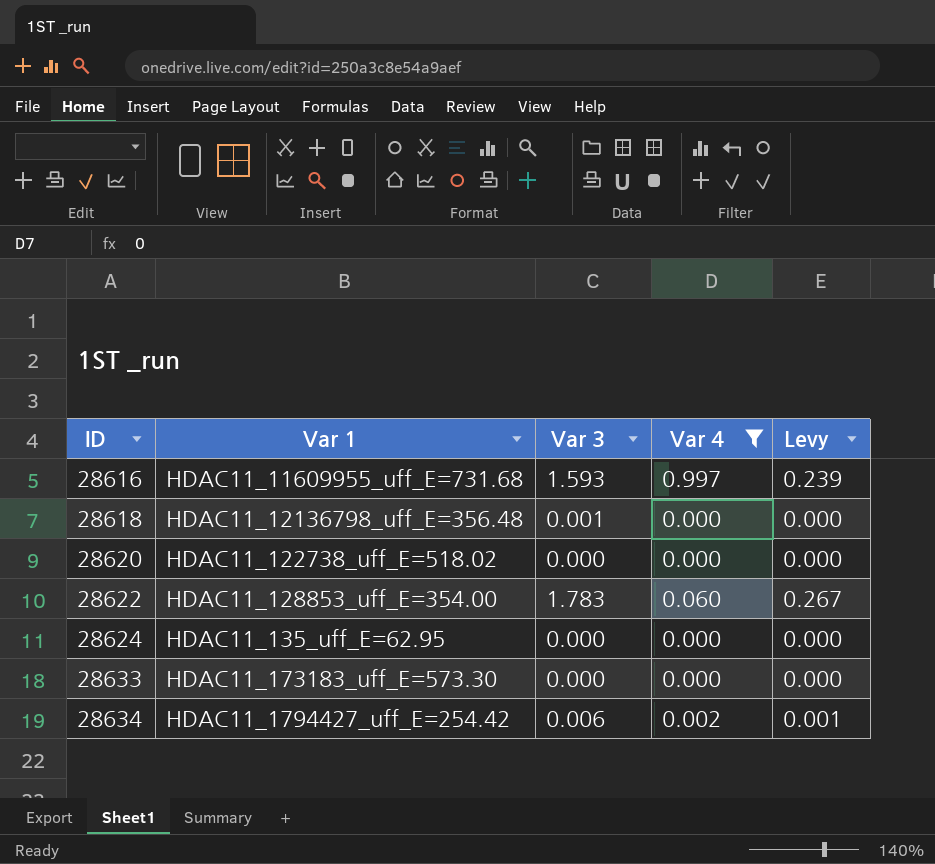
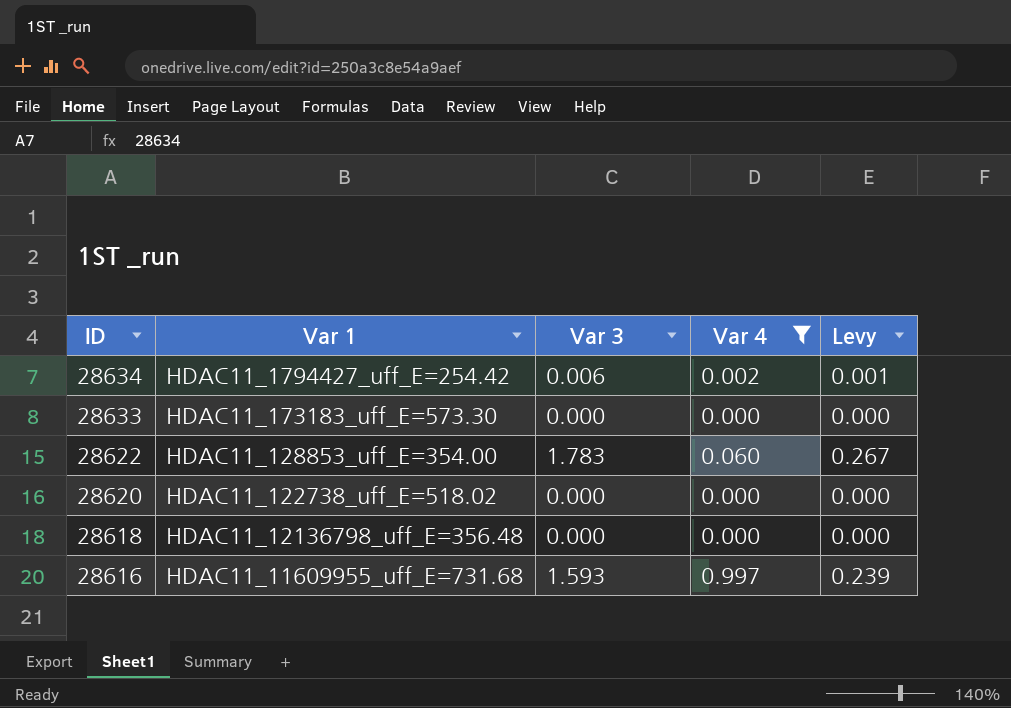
row order: ID ascending -> ID descending
row 28624: HDAC11_135_uff_E=62.95 | 0.000 | 0.000 | 0.000 -> none
28618 | Var 3: 0.001 -> 0.000

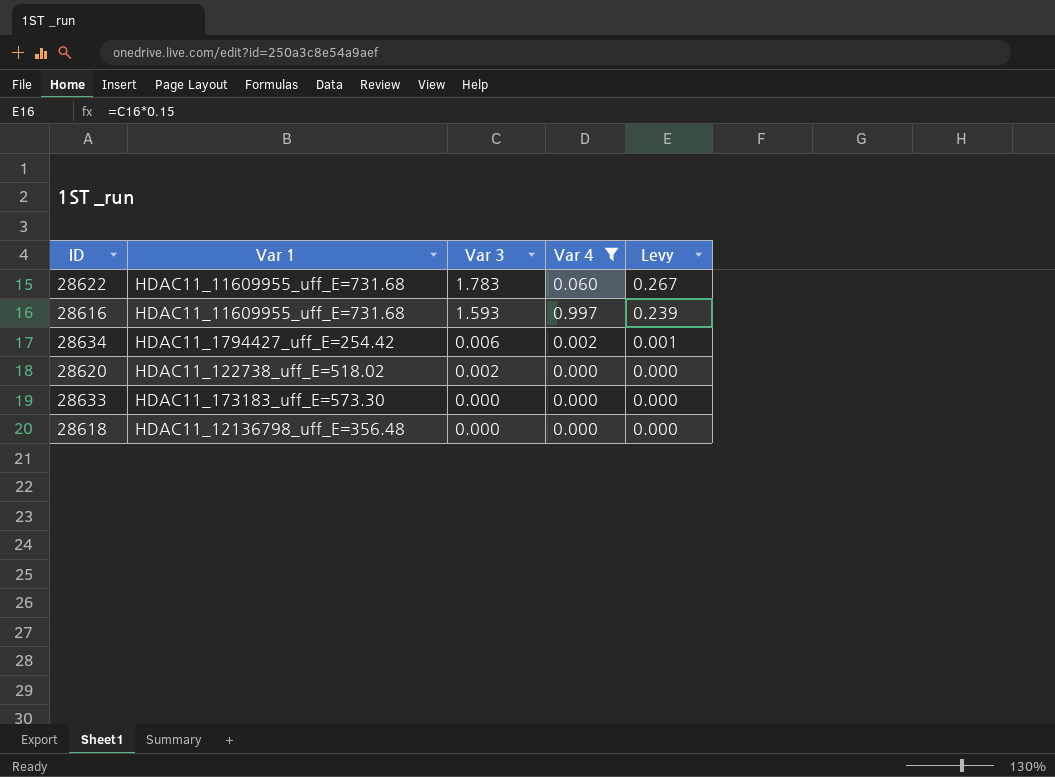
row order: ID descending -> Var 3 descending
28622 | Var 1: HDAC11_128853_uff_E=354.00 -> HDAC11_11609955_uff_E=731.68
28620 | Var 3: 0.000 -> 0.002

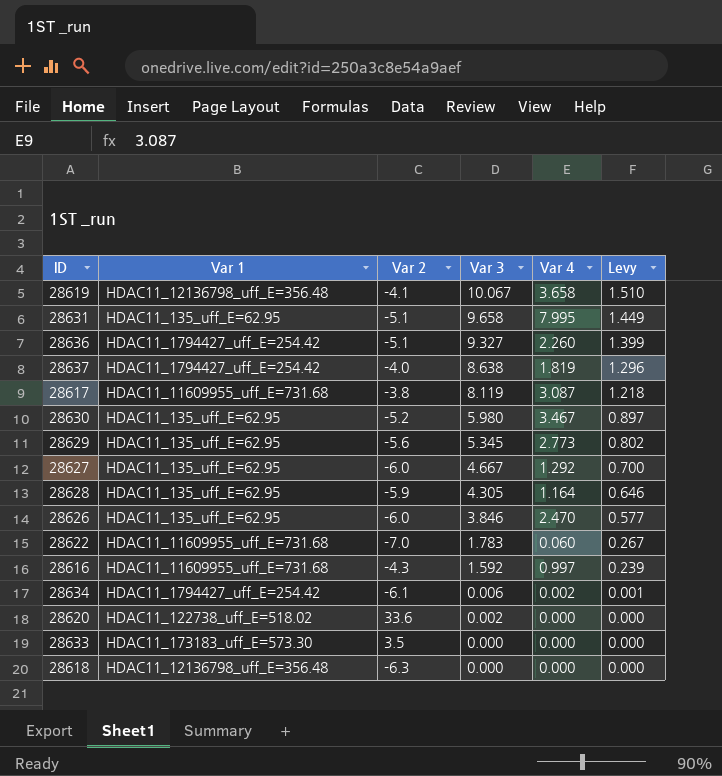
filter: Var 4 <= 0.997 -> none
column Var 2 | position: none -> 3
28616 | Var 3: 1.593 -> 1.592

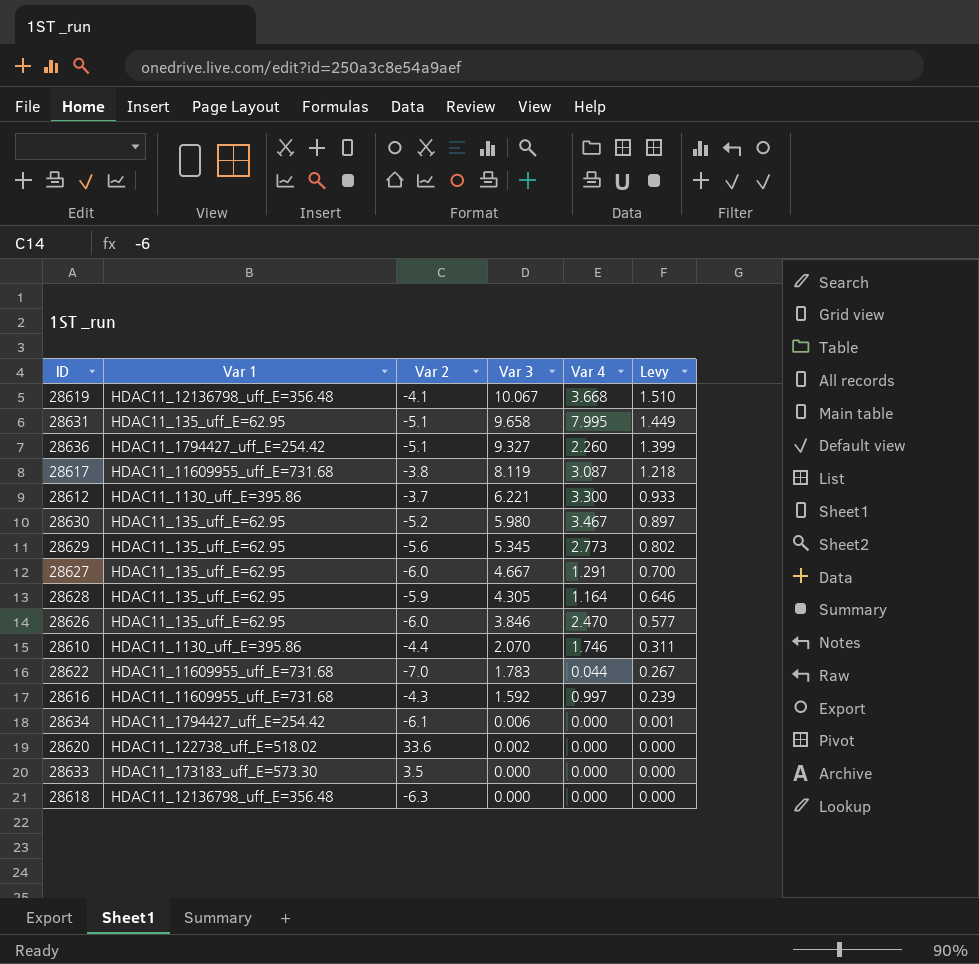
row 28637: HDAC11_1794427_uff_E=254.42 | -4.0 | 8.638 | 1.819 | 1.296 -> none
28619 | Var 4: 3.658 -> 3.668
row 28612: none -> HDAC11_1130_uff_E=395.86 | -3.7 | 6.221 | 3.300 | 0.933
28627 | Var 4: 1.292 -> 1.291
row 28610: none -> HDAC11_1130_uff_E=395.86 | -4.4 | 2.070 | 1.746 | 0.311
28622 | Var 4: 0.060 -> 0.044
28634 | Var 4: 0.002 -> 0.000

